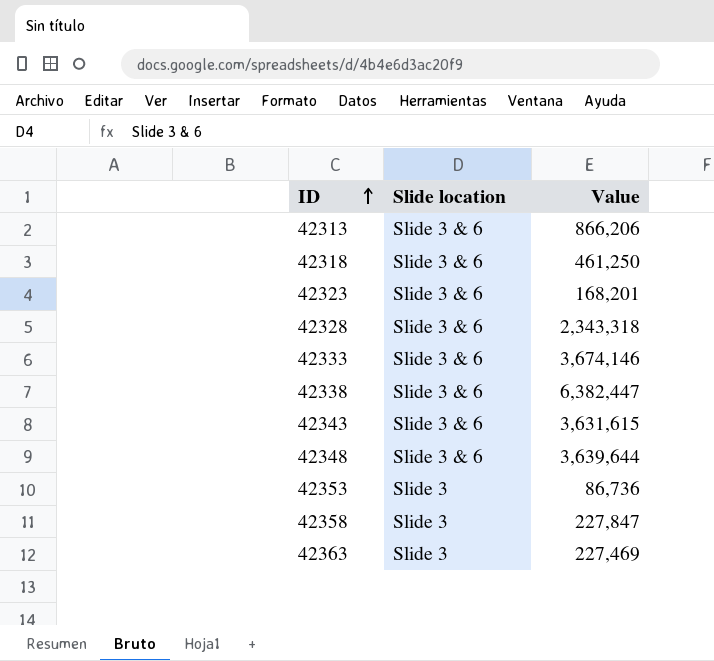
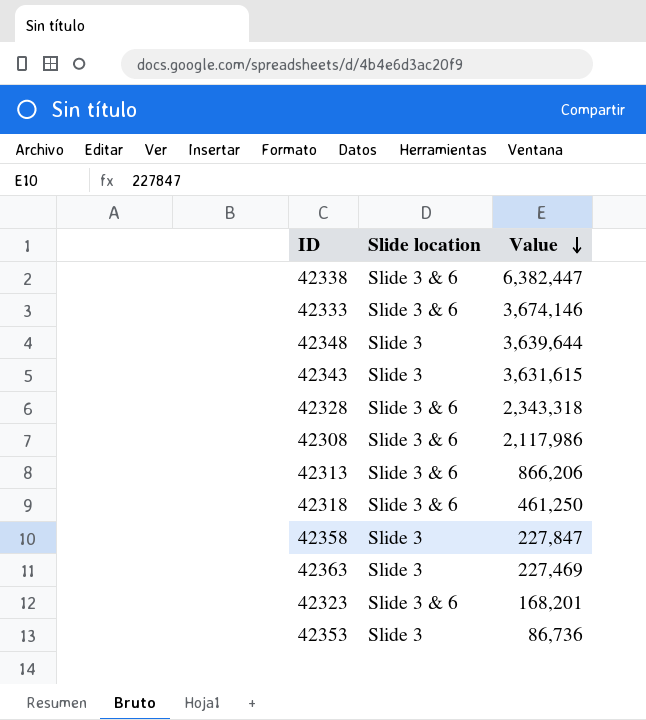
row order: ID ascending -> Value descending
42348 | Slide location: Slide 3 & 6 -> Slide 3
42343 | Slide location: Slide 3 & 6 -> Slide 3
row 42308: none -> Slide 3 & 6 | 2,117,986

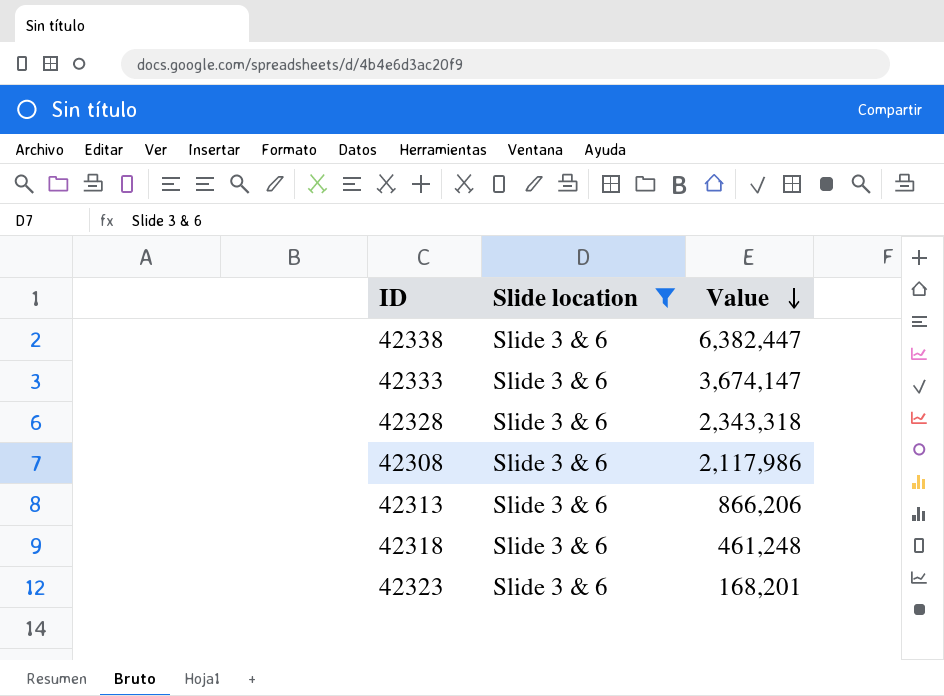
filter: none -> Slide location = Slide 3 & 6
42333 | Value: 3,674,146 -> 3,674,147
42318 | Value: 461,250 -> 461,248

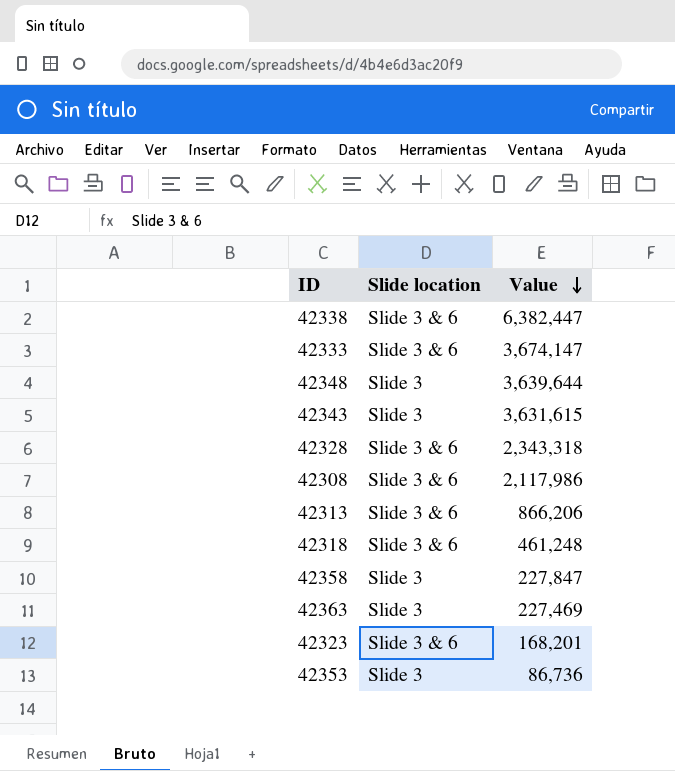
filter: Slide location = Slide 3 & 6 -> none

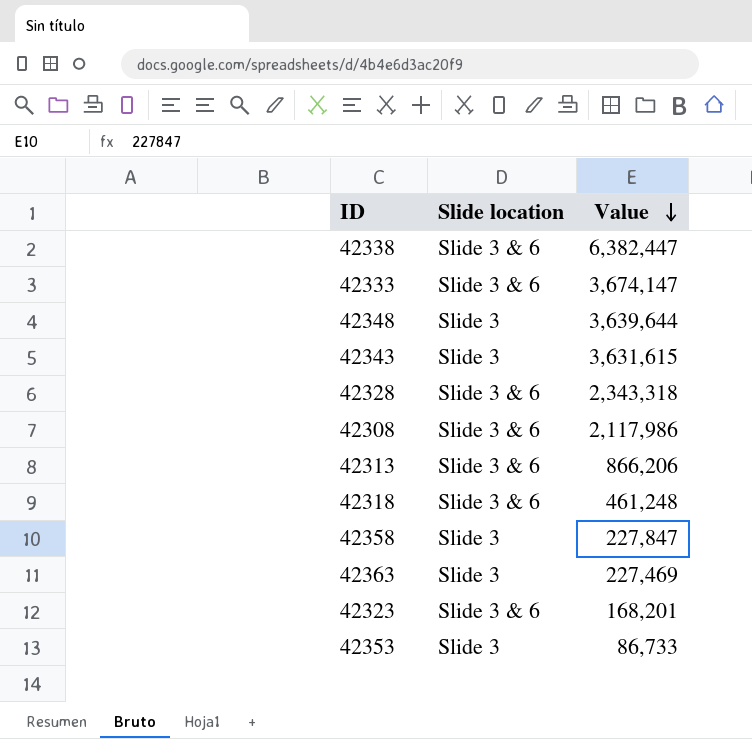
42353 | Value: 86,736 -> 86,733

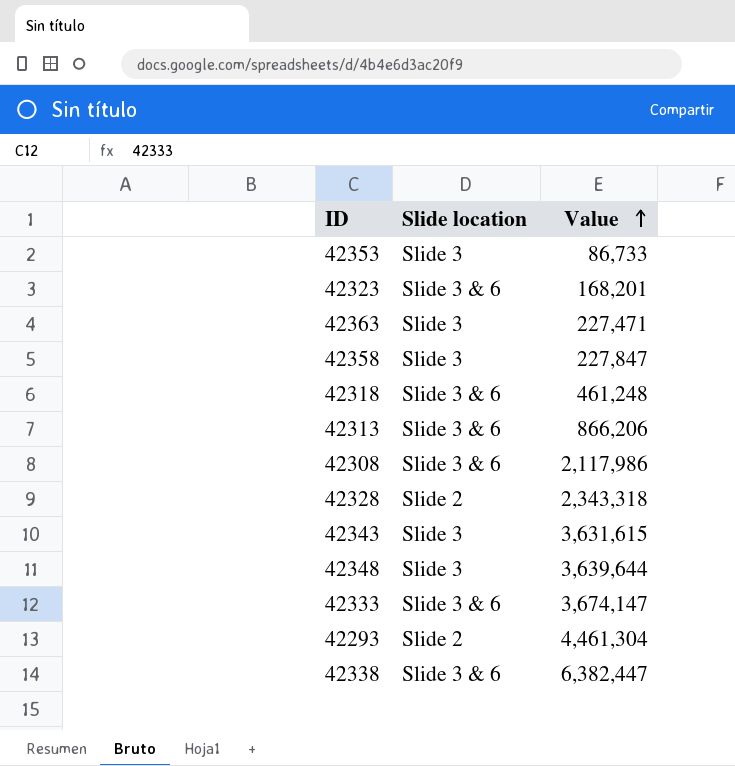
row order: Value descending -> Value ascending
42363 | Value: 227,469 -> 227,471
42328 | Slide location: Slide 3 & 6 -> Slide 2
row 42293: none -> Slide 2 | 4,461,304

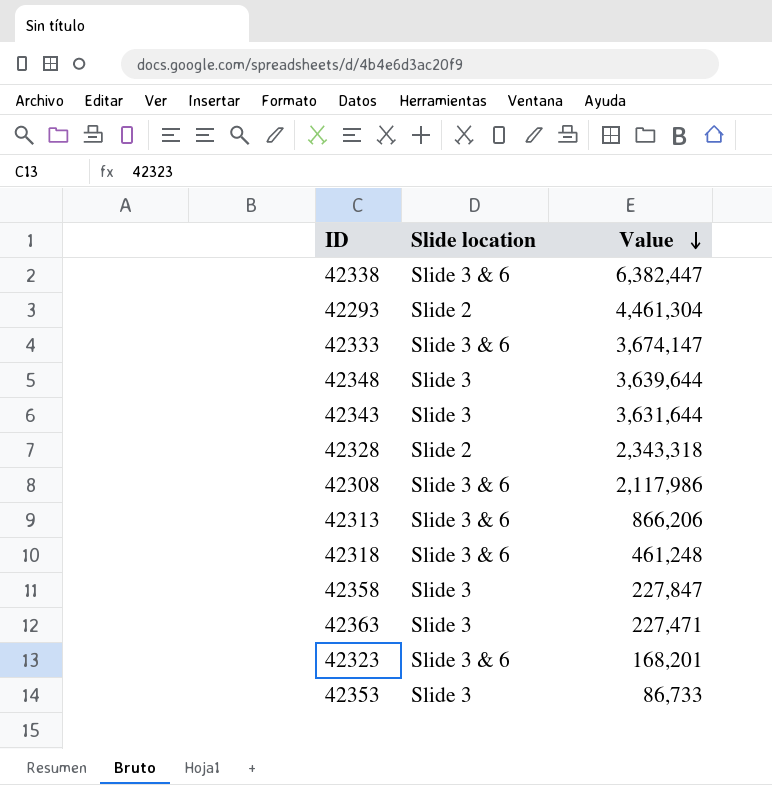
row order: Value ascending -> Value descending
42343 | Value: 3,631,615 -> 3,631,644

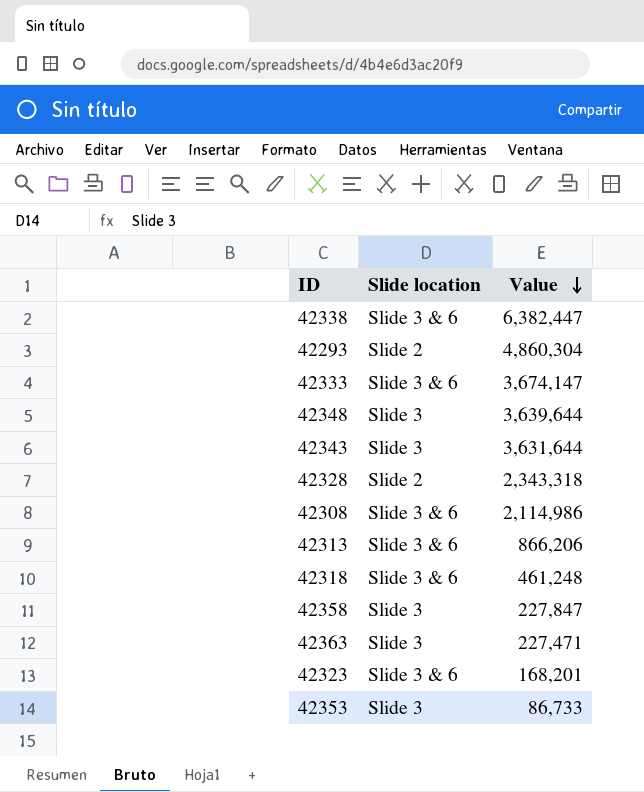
42293 | Value: 4,461,304 -> 4,860,304
42308 | Value: 2,117,986 -> 2,114,986

